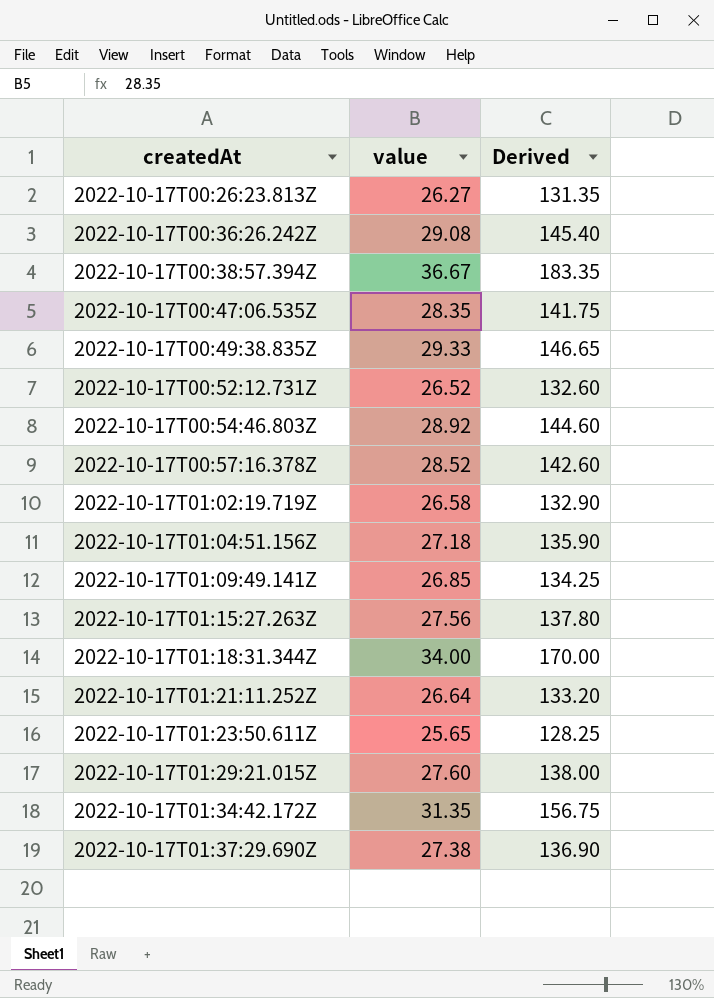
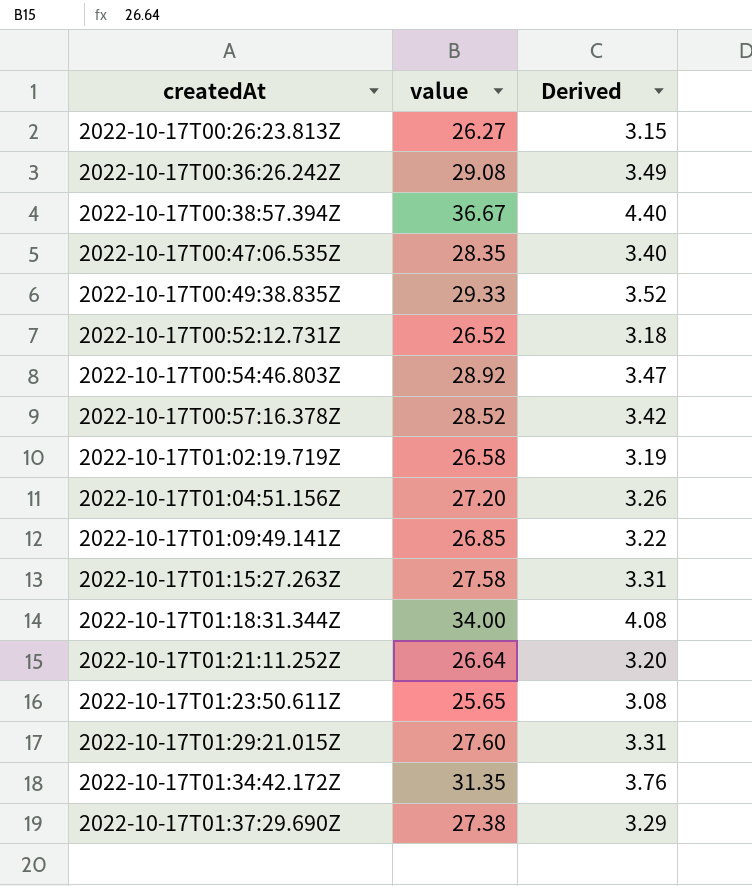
column Derived | formula: [value] * 5 -> [value] * 0.12
2022-10-17T01:04:51.156Z | value: 27.18 -> 27.20
2022-10-17T01:15:27.263Z | value: 27.56 -> 27.58

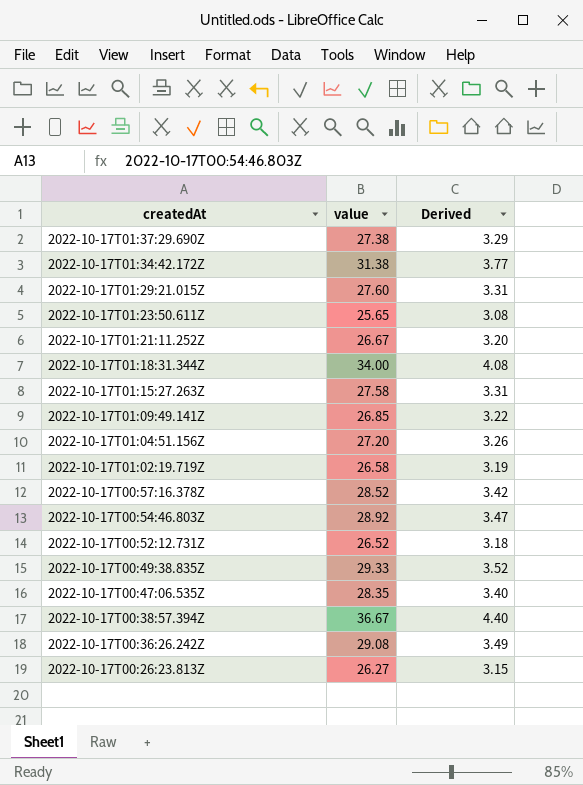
row order: createdAt ascending -> createdAt descending
2022-10-17T01:34:42.172Z | value: 31.35 -> 31.38
2022-10-17T01:34:42.172Z | Derived: 3.76 -> 3.77
2022-10-17T01:21:11.252Z | value: 26.64 -> 26.67

